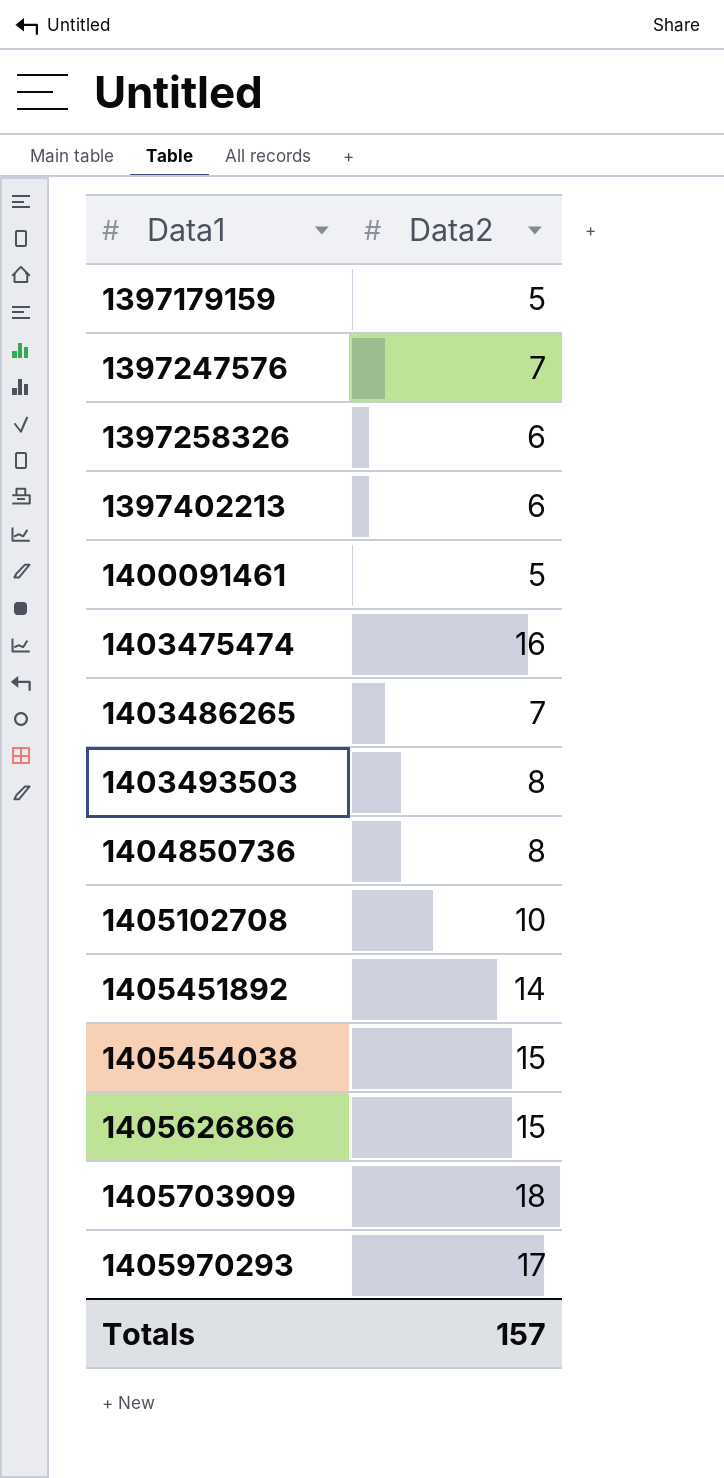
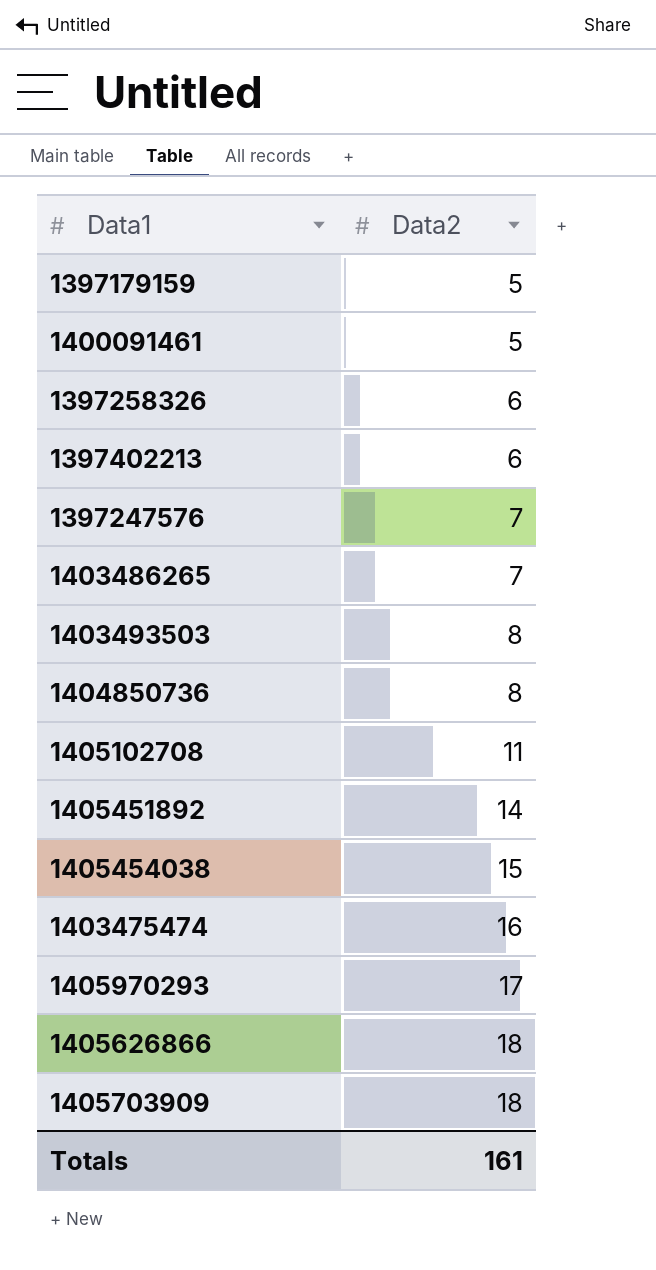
row order: Data1 ascending -> Data2 ascending
1405102708 | Data2: 10 -> 11
1405626866 | Data2: 15 -> 18
Totals | Data2: 157 -> 161

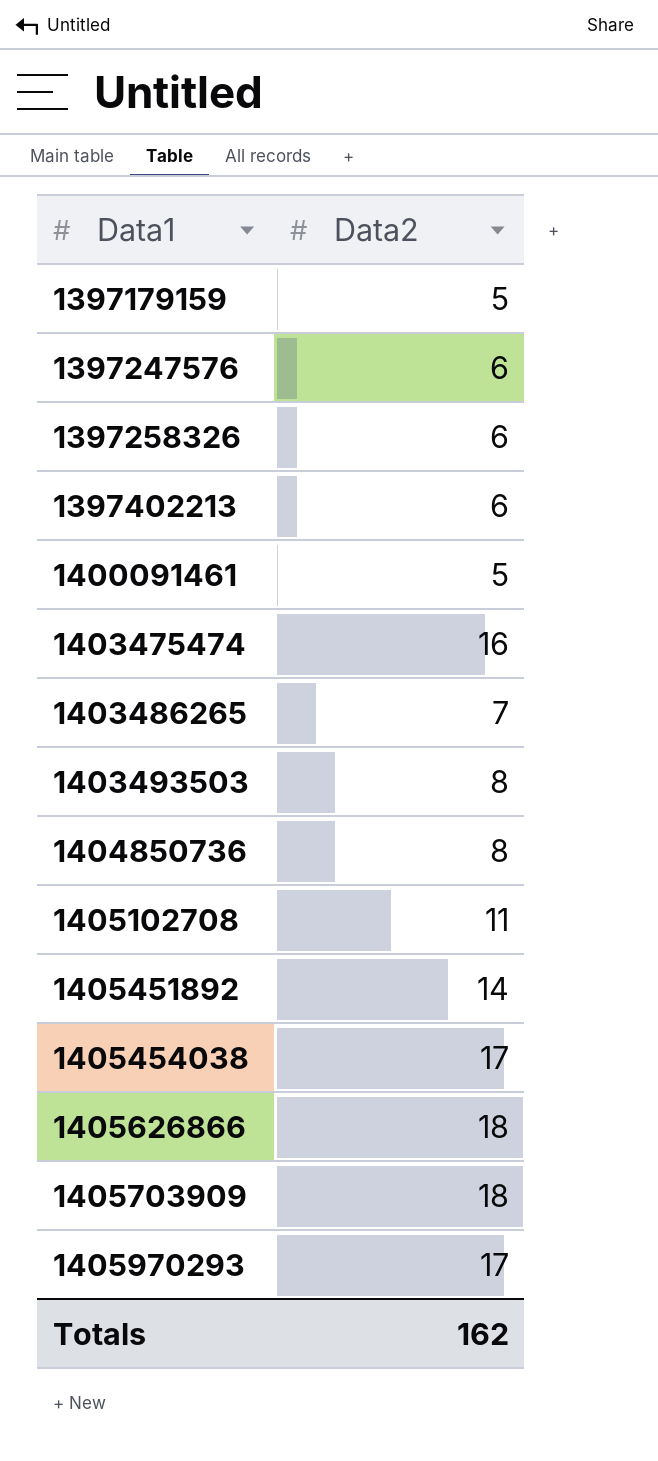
row order: Data2 ascending -> Data1 ascending
1397247576 | Data2: 7 -> 6
1405454038 | Data2: 15 -> 17
Totals | Data2: 161 -> 162

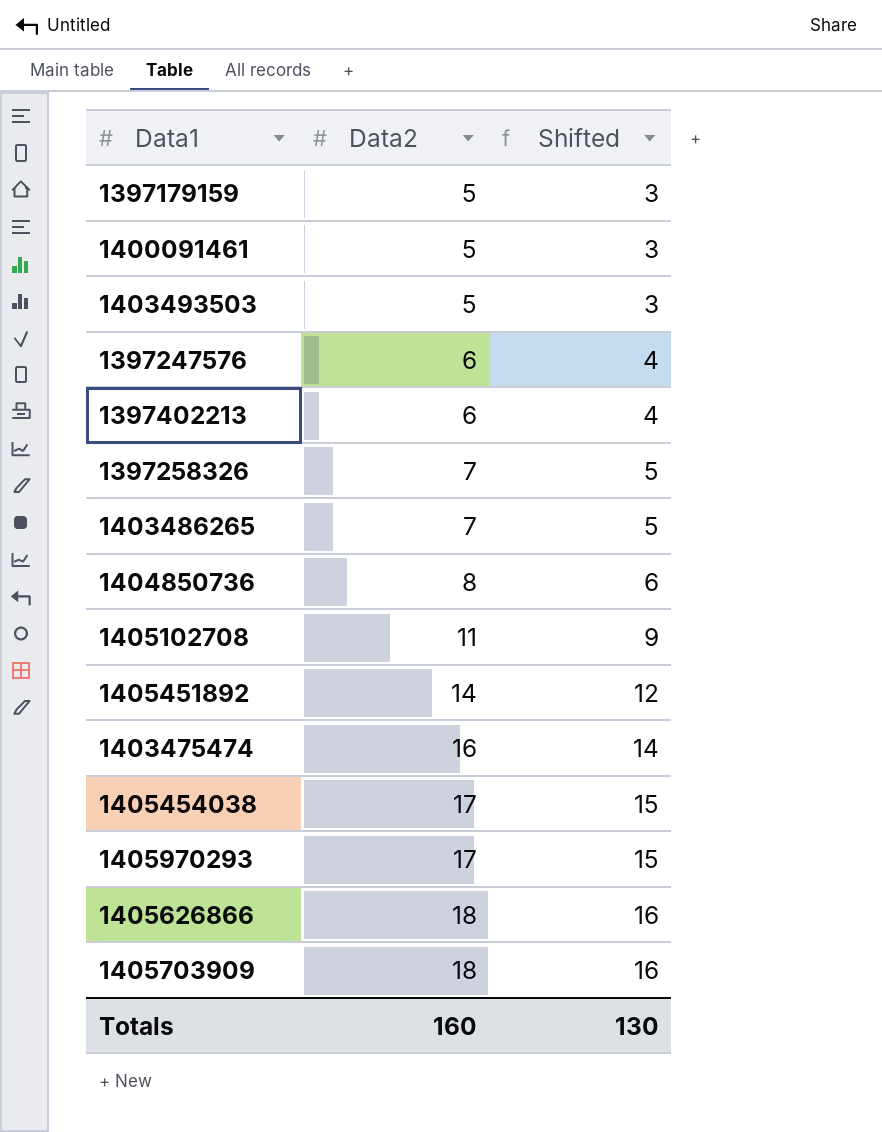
row order: Data1 ascending -> Data2 ascending
column Shifted | formula: none -> [Data2] - 2
1403493503 | Data2: 8 -> 5
1397258326 | Data2: 6 -> 7
Totals | Data2: 162 -> 160

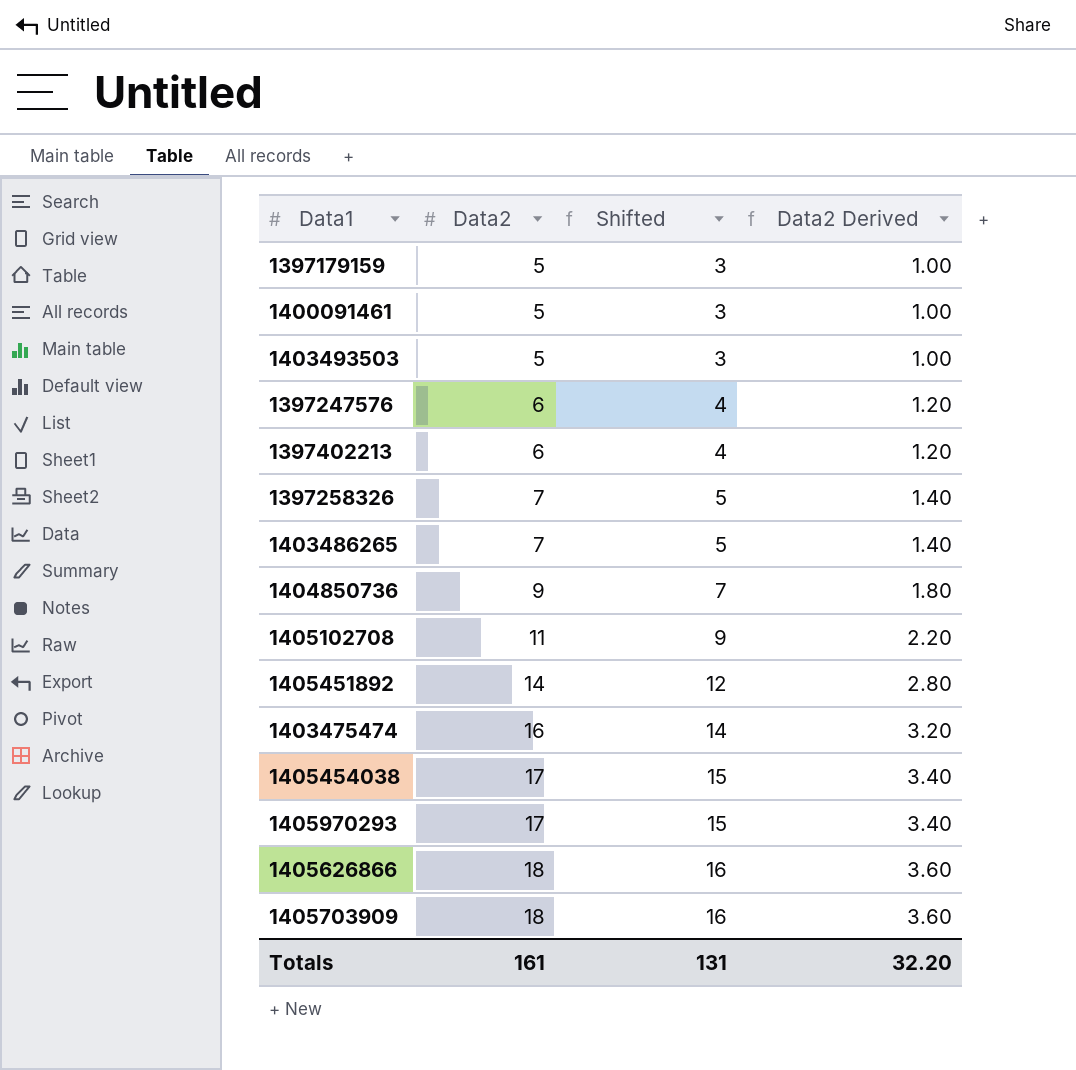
column Data2 Derived | formula: none -> [Data2] * 0.2
1404850736 | Data2: 8 -> 9
1404850736 | Shifted: 6 -> 7
Totals | Data2: 160 -> 161
Totals | Shifted: 130 -> 131

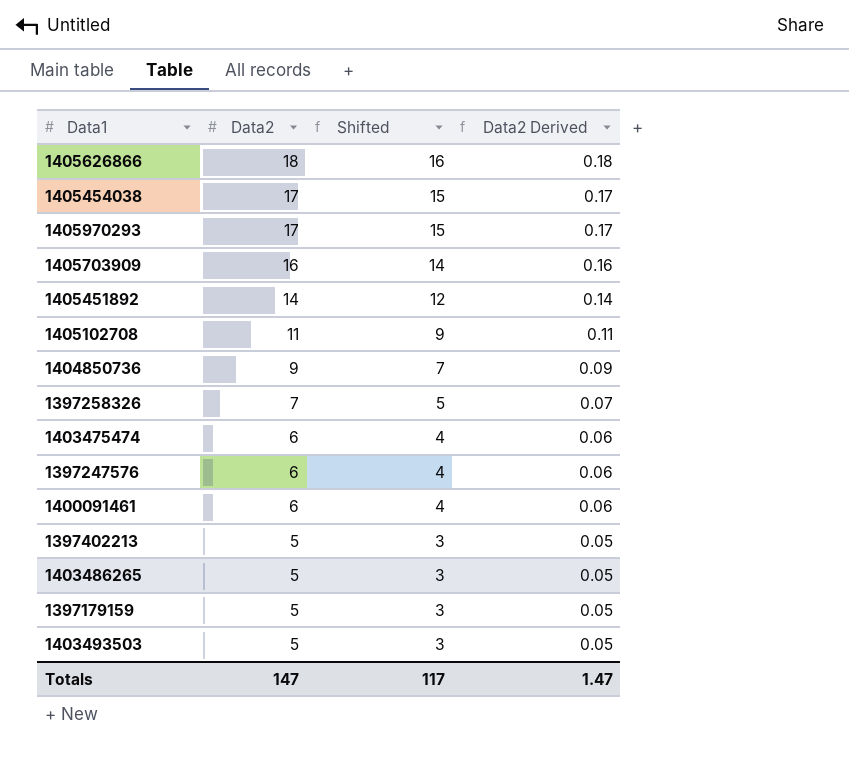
row order: Data2 ascending -> Data2 descending
column Data2 Derived | formula: [Data2] * 0.2 -> [Data2] * 0.01
1405703909 | Data2: 18 -> 16
1405703909 | Shifted: 16 -> 14
1403475474 | Data2: 16 -> 6
1403475474 | Shifted: 14 -> 4
1400091461 | Data2: 5 -> 6
1400091461 | Shifted: 3 -> 4
1397402213 | Data2: 6 -> 5
1397402213 | Shifted: 4 -> 3
1403486265 | Data2: 7 -> 5
1403486265 | Shifted: 5 -> 3
Totals | Data2: 161 -> 147
Totals | Shifted: 131 -> 117
Totals | Data2 Derived: 32.20 -> 1.47

